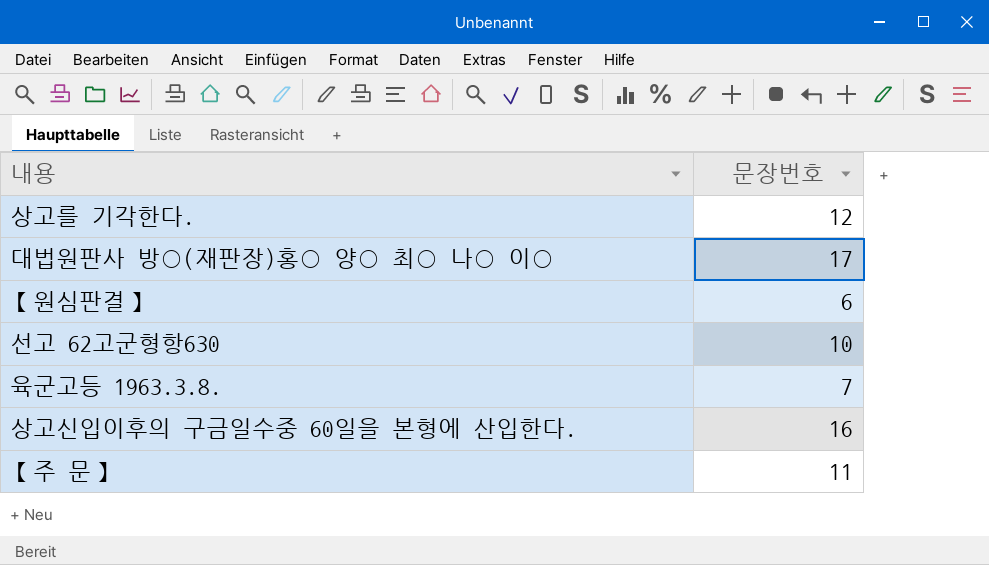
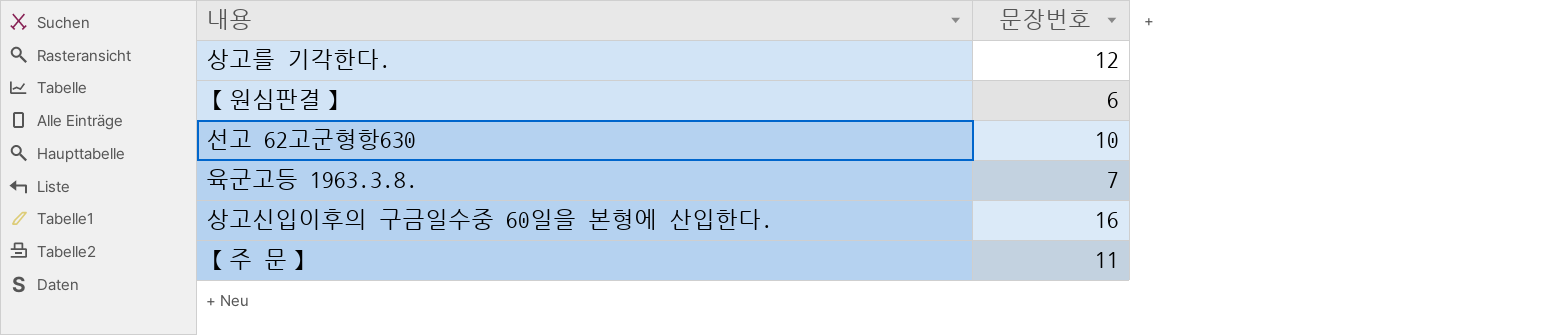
row 대법원판사 방○(재판장)홍○ 양○ 최○ 나○ 이○: 17 -> none

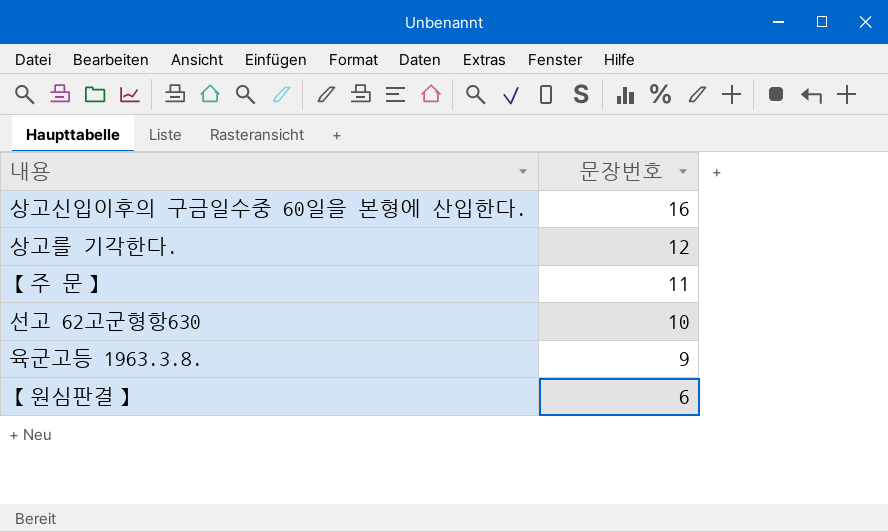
row order: none -> 문장번호 descending
육군고등 1963.3.8. | 문장번호: 7 -> 9

